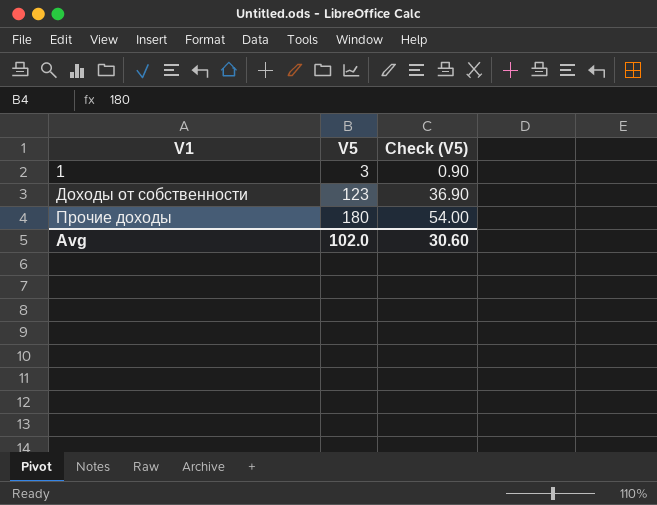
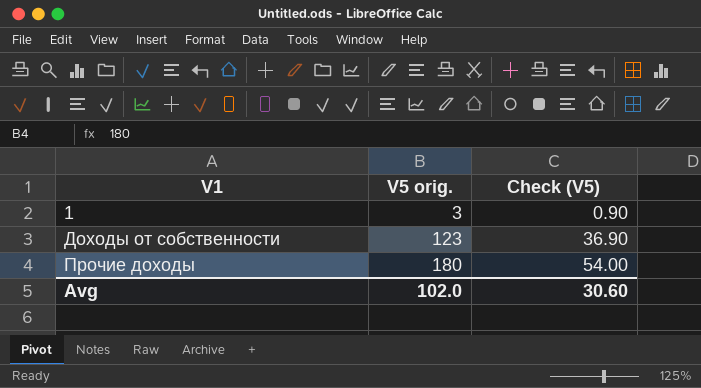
column name: V5 -> V5 orig.

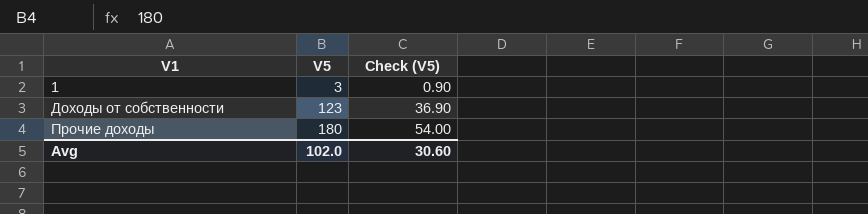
column name: V5 orig. -> V5

